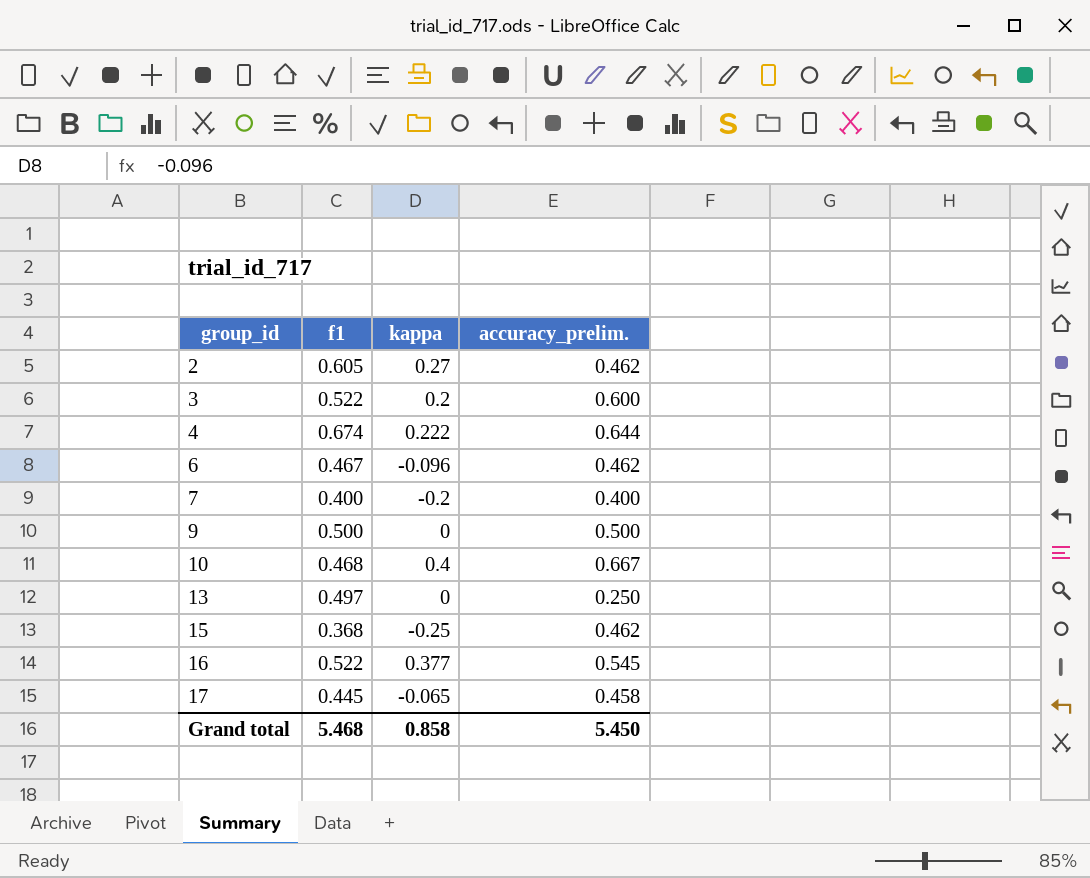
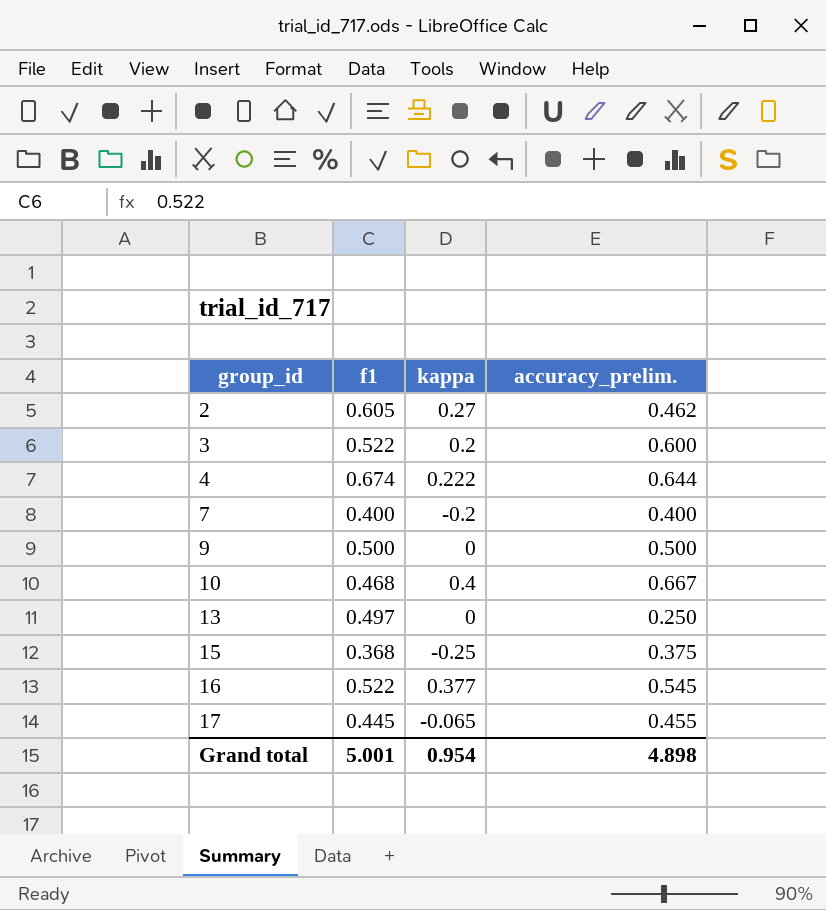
row 6: 0.467 | -0.096 | 0.462 -> none
15 | accuracy_prelim.: 0.462 -> 0.375
17 | accuracy_prelim.: 0.458 -> 0.455
Grand total | f1: 5.468 -> 5.001
Grand total | kappa: 0.858 -> 0.954
Grand total | accuracy_prelim.: 5.450 -> 4.898

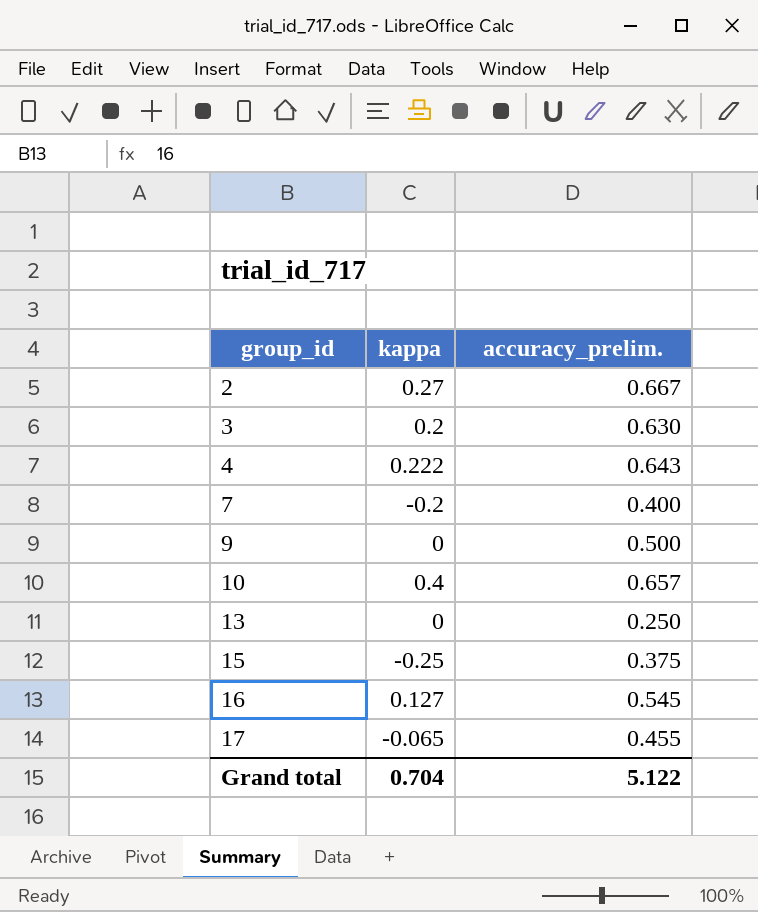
column f1 | position: 2 -> none
2 | accuracy_prelim.: 0.462 -> 0.667
3 | accuracy_prelim.: 0.600 -> 0.630
4 | accuracy_prelim.: 0.644 -> 0.643
10 | accuracy_prelim.: 0.667 -> 0.657
16 | kappa: 0.377 -> 0.127
Grand total | kappa: 0.954 -> 0.704
Grand total | accuracy_prelim.: 4.898 -> 5.122

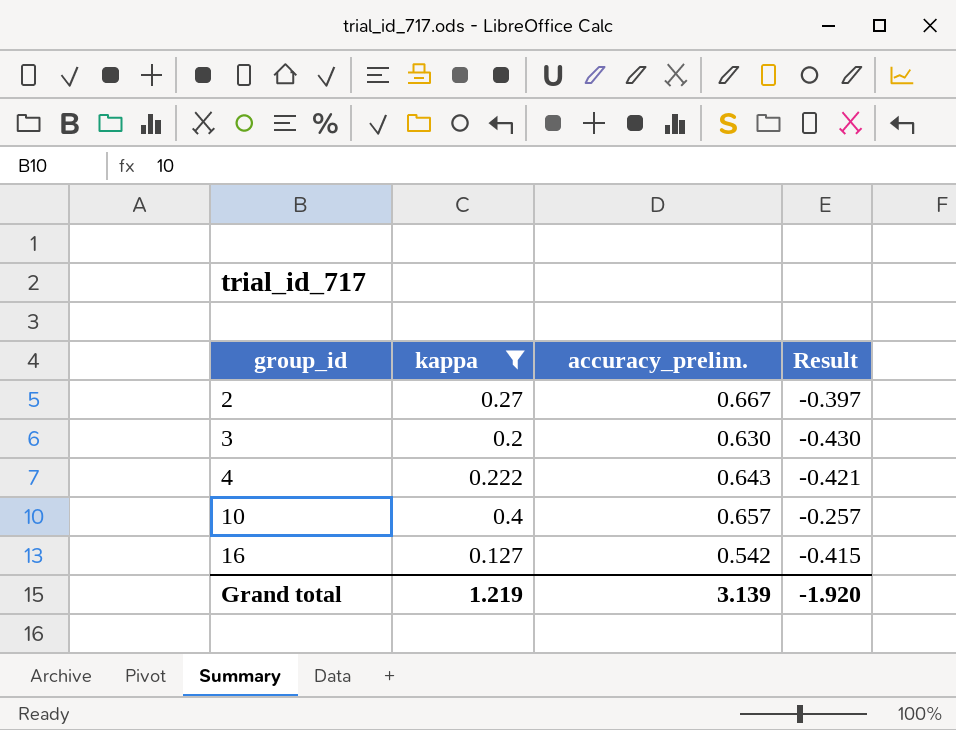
filter: none -> kappa >= 0.127
column Result | formula: none -> [kappa] - [accuracy_prelim.]
16 | accuracy_prelim.: 0.545 -> 0.542
Grand total | kappa: 0.704 -> 1.219
Grand total | accuracy_prelim.: 5.122 -> 3.139

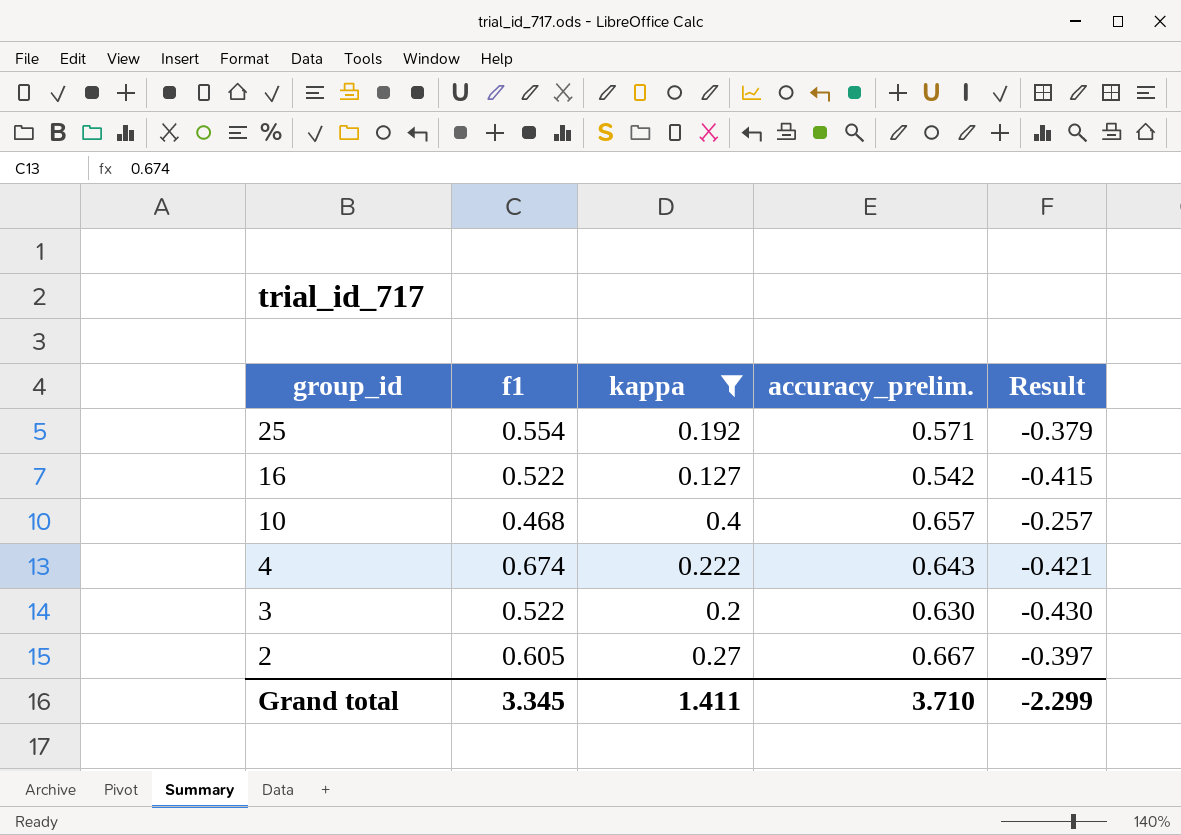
row order: group_id ascending -> group_id descending
column f1 | position: none -> 2
row 25: none -> 0.554 | 0.192 | 0.571 | -0.379
Grand total | kappa: 1.219 -> 1.411
Grand total | accuracy_prelim.: 3.139 -> 3.710
Grand total | Result: -1.920 -> -2.299

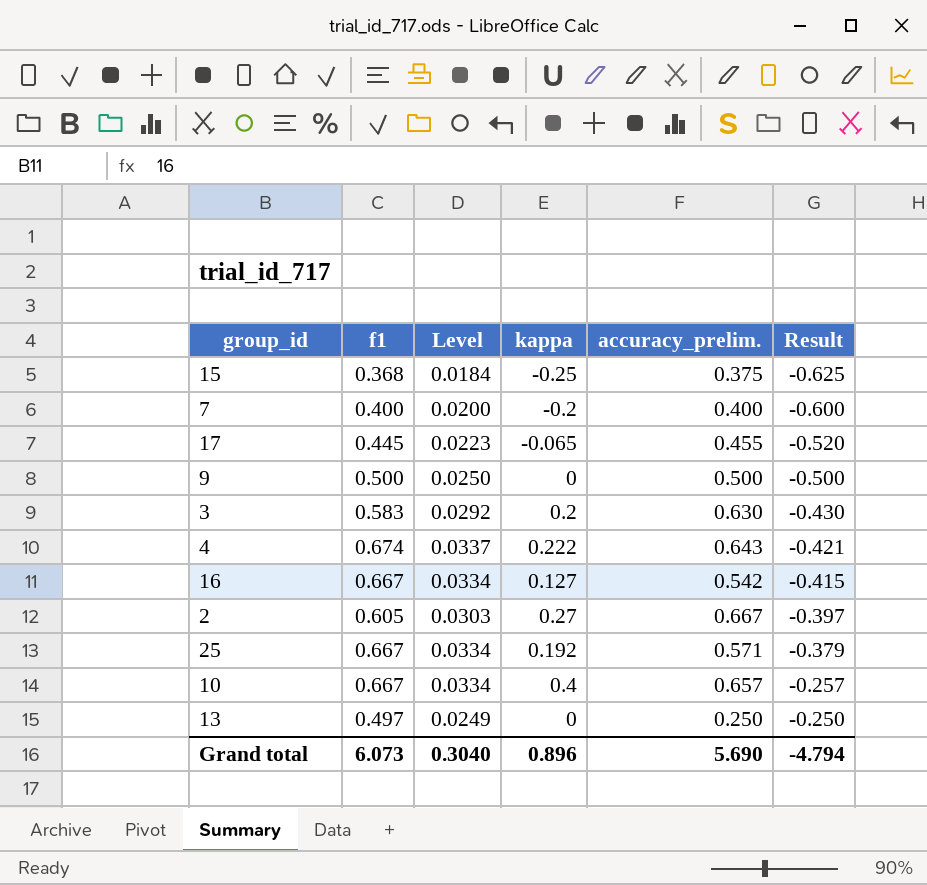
filter: kappa >= 0.127 -> none
row order: group_id descending -> Result ascending
column Level | formula: none -> [f1] * 0.05
3 | f1: 0.522 -> 0.583
16 | f1: 0.522 -> 0.667
25 | f1: 0.554 -> 0.667
10 | f1: 0.468 -> 0.667
Grand total | f1: 3.345 -> 6.073
Grand total | kappa: 1.411 -> 0.896
Grand total | accuracy_prelim.: 3.710 -> 5.690
Grand total | Result: -2.299 -> -4.794

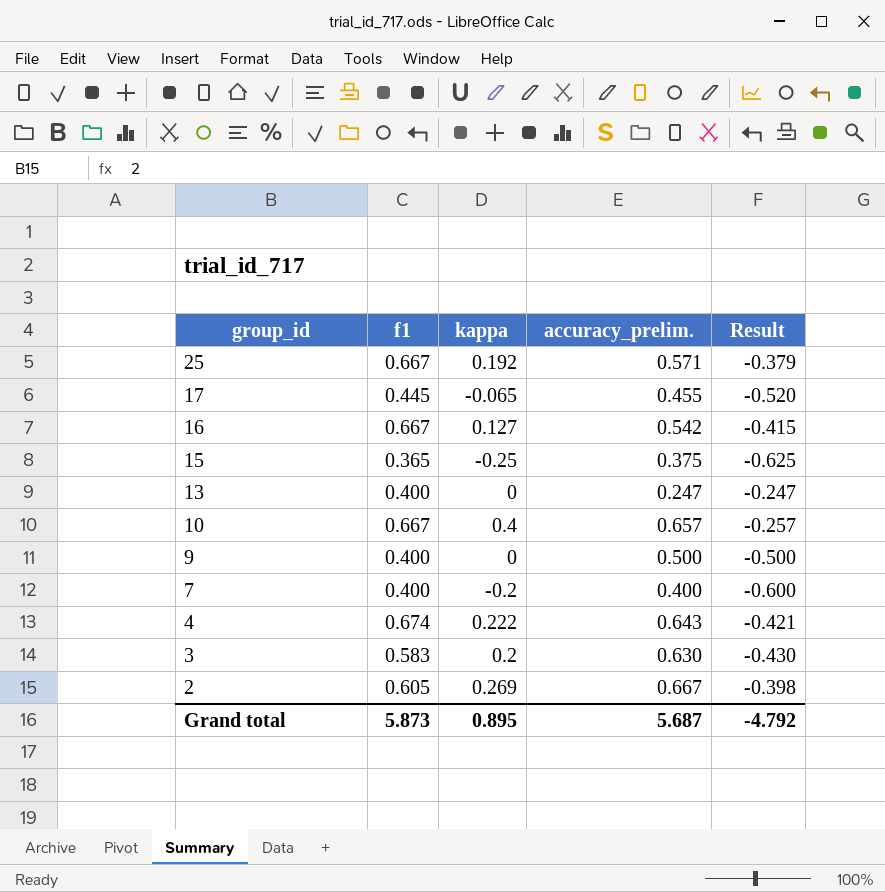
row order: Result ascending -> group_id descending
column Level | formula: [f1] * 0.05 -> none
15 | f1: 0.368 -> 0.365
13 | f1: 0.497 -> 0.400
13 | accuracy_prelim.: 0.250 -> 0.247
13 | Result: -0.250 -> -0.247
9 | f1: 0.500 -> 0.400
2 | kappa: 0.27 -> 0.269
2 | Result: -0.397 -> -0.398
Grand total | f1: 6.073 -> 5.873
Grand total | kappa: 0.896 -> 0.895
Grand total | accuracy_prelim.: 5.690 -> 5.687
Grand total | Result: -4.794 -> -4.792

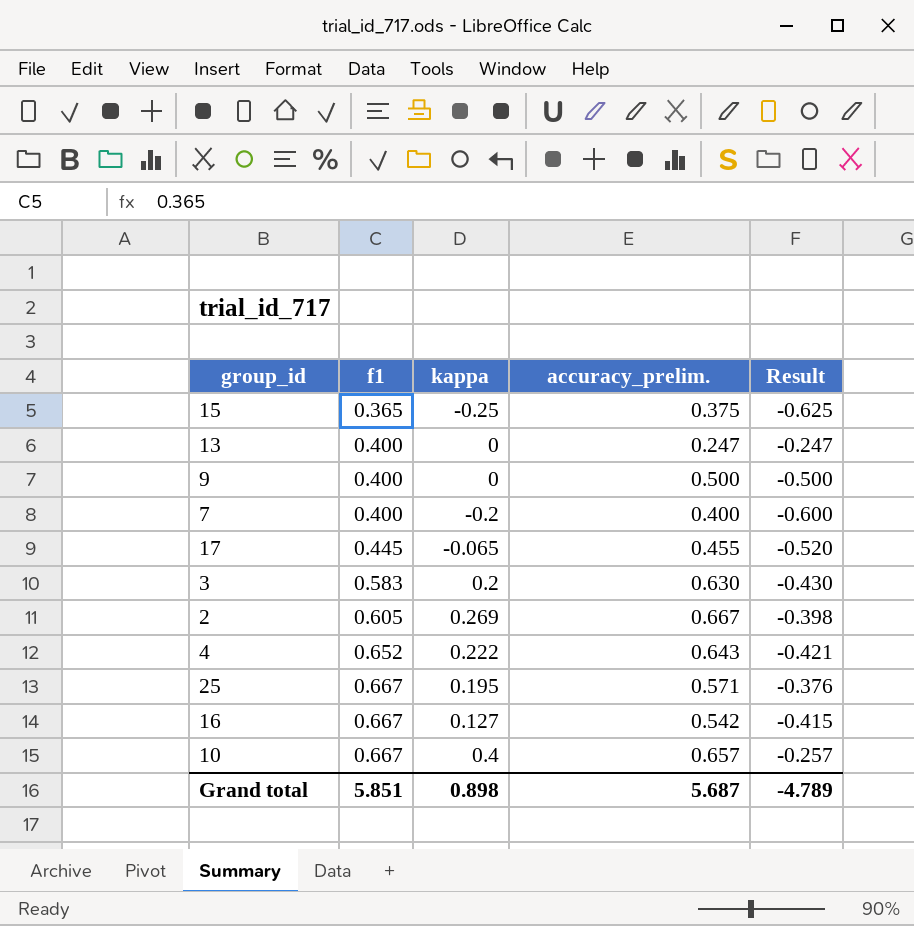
row order: group_id descending -> f1 ascending
4 | f1: 0.674 -> 0.652
25 | kappa: 0.192 -> 0.195
25 | Result: -0.379 -> -0.376
Grand total | f1: 5.873 -> 5.851
Grand total | kappa: 0.895 -> 0.898
Grand total | Result: -4.792 -> -4.789

